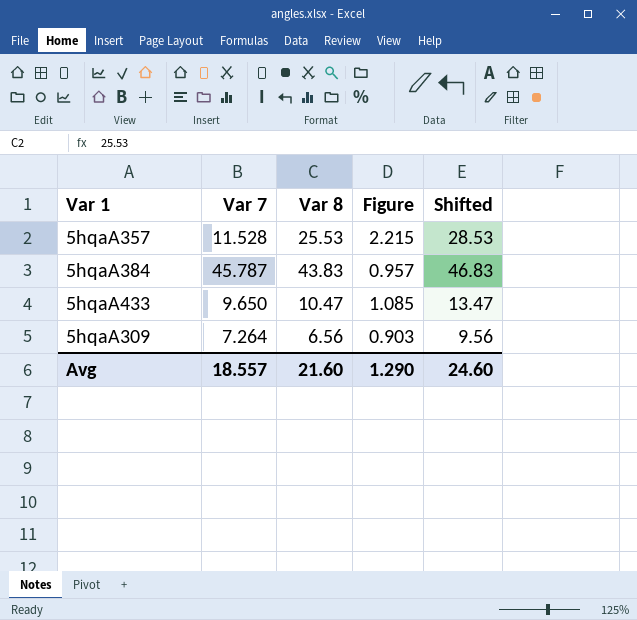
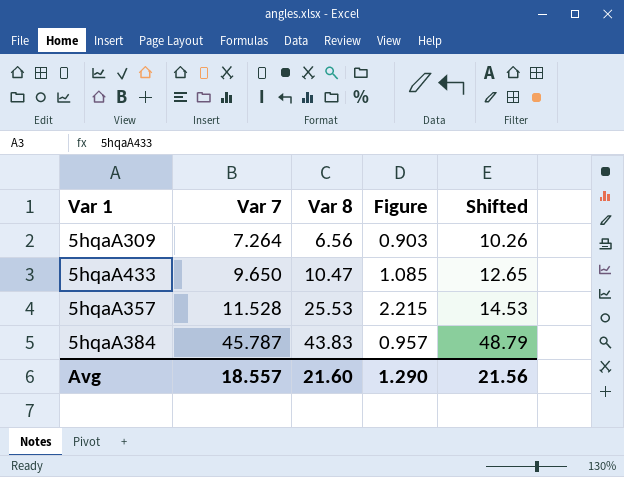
row order: none -> Var 7 ascending
column Shifted | formula: [Var 8] + 3 -> [Var 7] + 3
Avg | Shifted: 24.60 -> 21.56

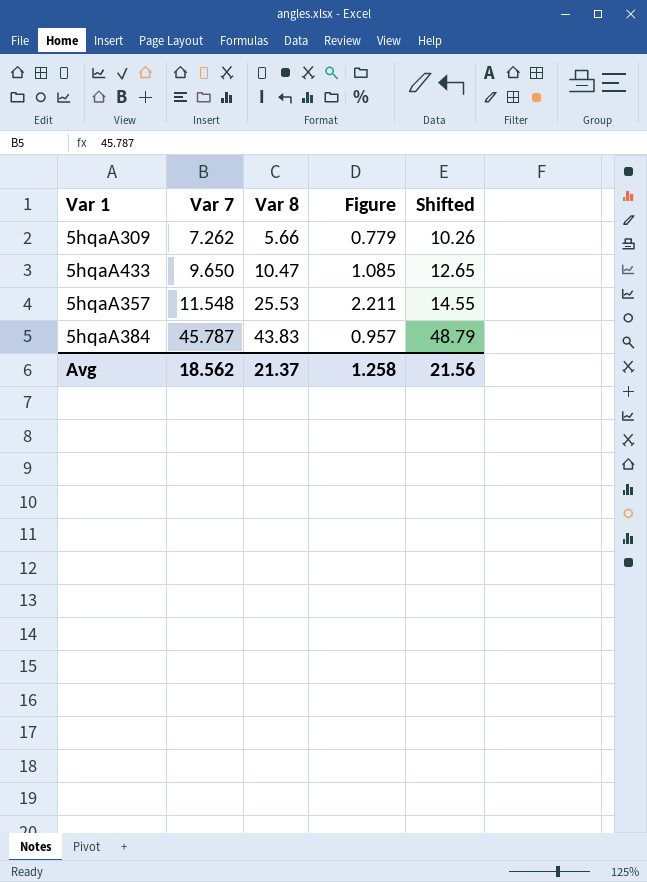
5hqaA309 | Var 7: 7.264 -> 7.262
5hqaA309 | Var 8: 6.56 -> 5.66
5hqaA309 | Figure: 0.903 -> 0.779
5hqaA357 | Var 7: 11.528 -> 11.548
5hqaA357 | Figure: 2.215 -> 2.211
5hqaA357 | Shifted: 14.53 -> 14.55
Avg | Var 7: 18.557 -> 18.562
Avg | Var 8: 21.60 -> 21.37
Avg | Figure: 1.290 -> 1.258

